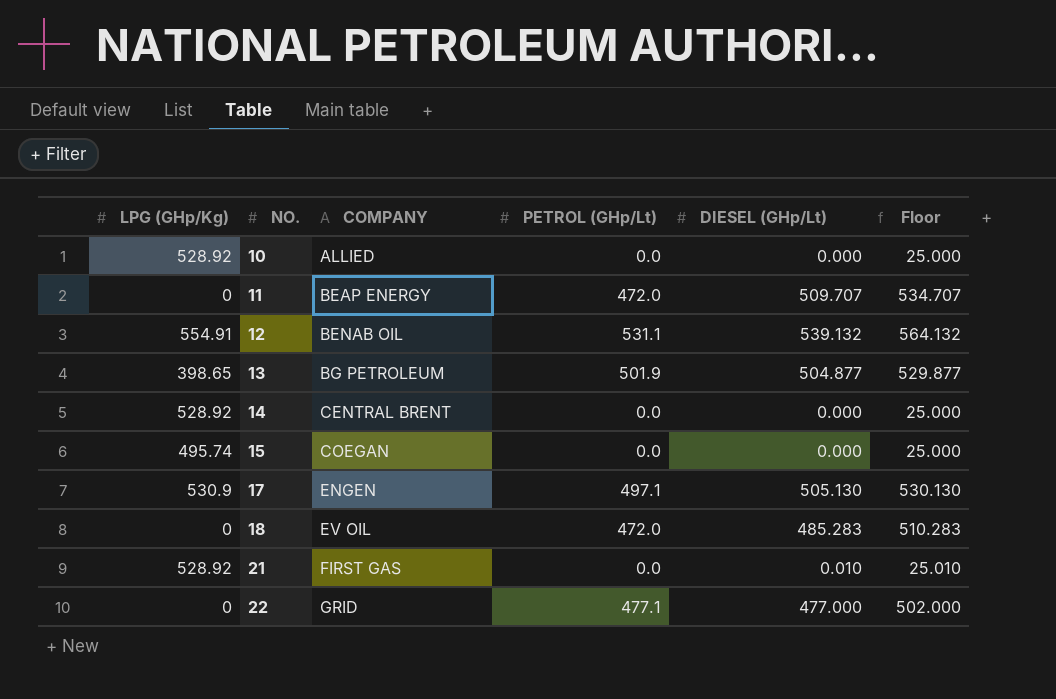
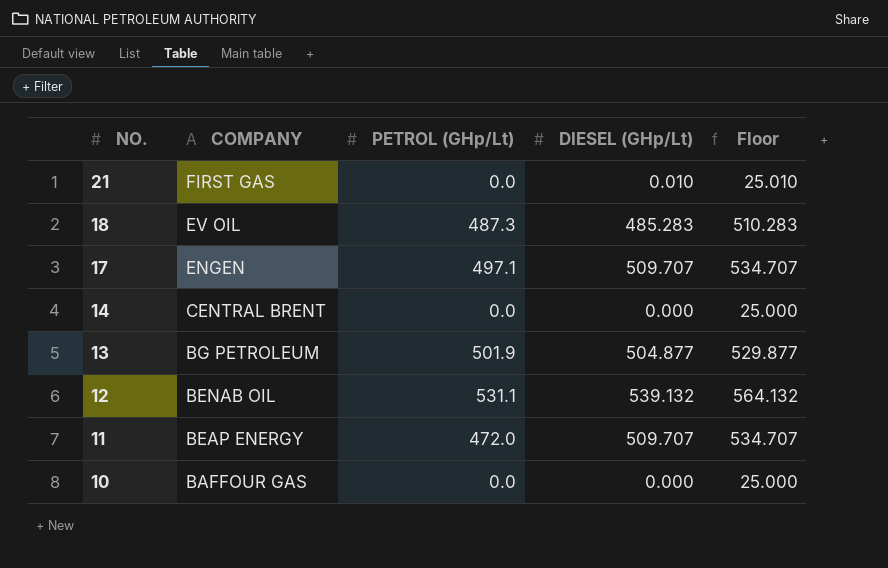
row order: NO. ascending -> NO. descending
column LPG (GHp/Kg) | position: 1 -> none
row 15: 495.74 | COEGAN | 0.0 | 0.000 | 25.000 -> none
row 22: 0 | GRID | 477.1 | 477.000 | 502.000 -> none
18 | PETROL (GHp/Lt): 472.0 -> 487.3
17 | DIESEL (GHp/Lt): 505.130 -> 509.707
17 | Floor: 530.130 -> 534.707
10 | COMPANY: ALLIED -> BAFFOUR GAS

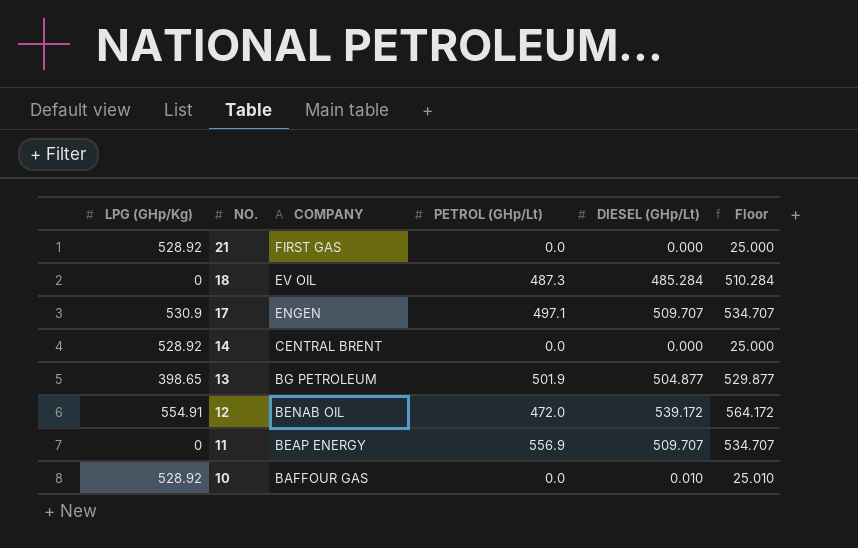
column LPG (GHp/Kg) | position: none -> 1
21 | DIESEL (GHp/Lt): 0.010 -> 0.000
21 | Floor: 25.010 -> 25.000
18 | DIESEL (GHp/Lt): 485.283 -> 485.284
18 | Floor: 510.283 -> 510.284
12 | PETROL (GHp/Lt): 531.1 -> 472.0
12 | DIESEL (GHp/Lt): 539.132 -> 539.172
12 | Floor: 564.132 -> 564.172
11 | PETROL (GHp/Lt): 472.0 -> 556.9
10 | DIESEL (GHp/Lt): 0.000 -> 0.010
10 | Floor: 25.000 -> 25.010

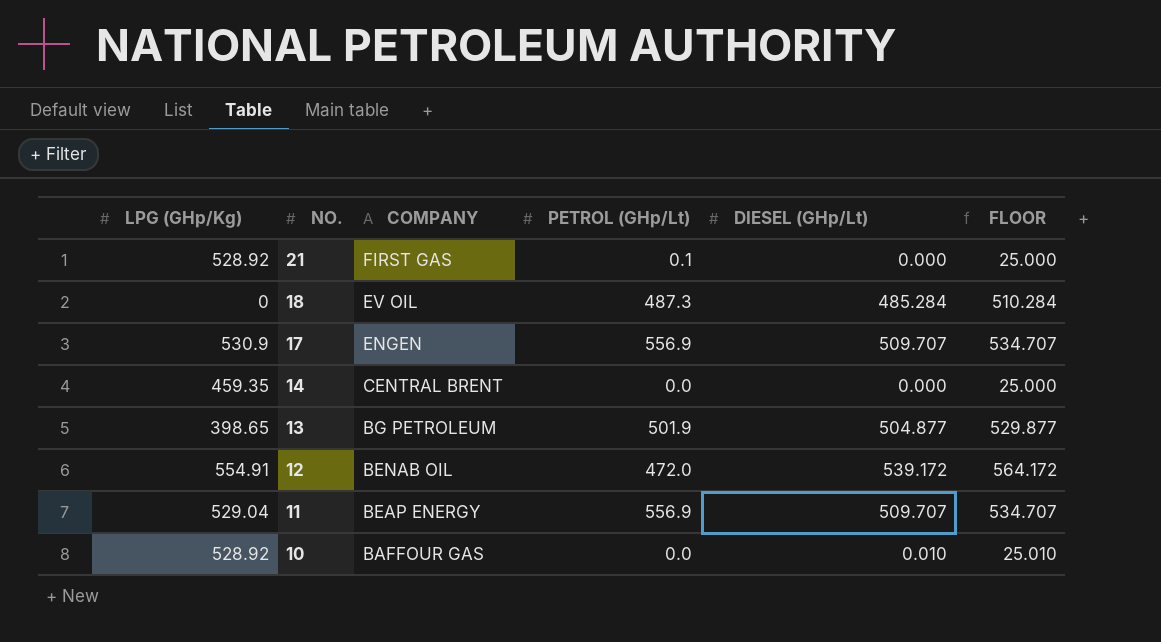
column name: Floor -> FLOOR
21 | PETROL (GHp/Lt): 0.0 -> 0.1
17 | PETROL (GHp/Lt): 497.1 -> 556.9
14 | LPG (GHp/Kg): 528.92 -> 459.35
11 | LPG (GHp/Kg): 0 -> 529.04

